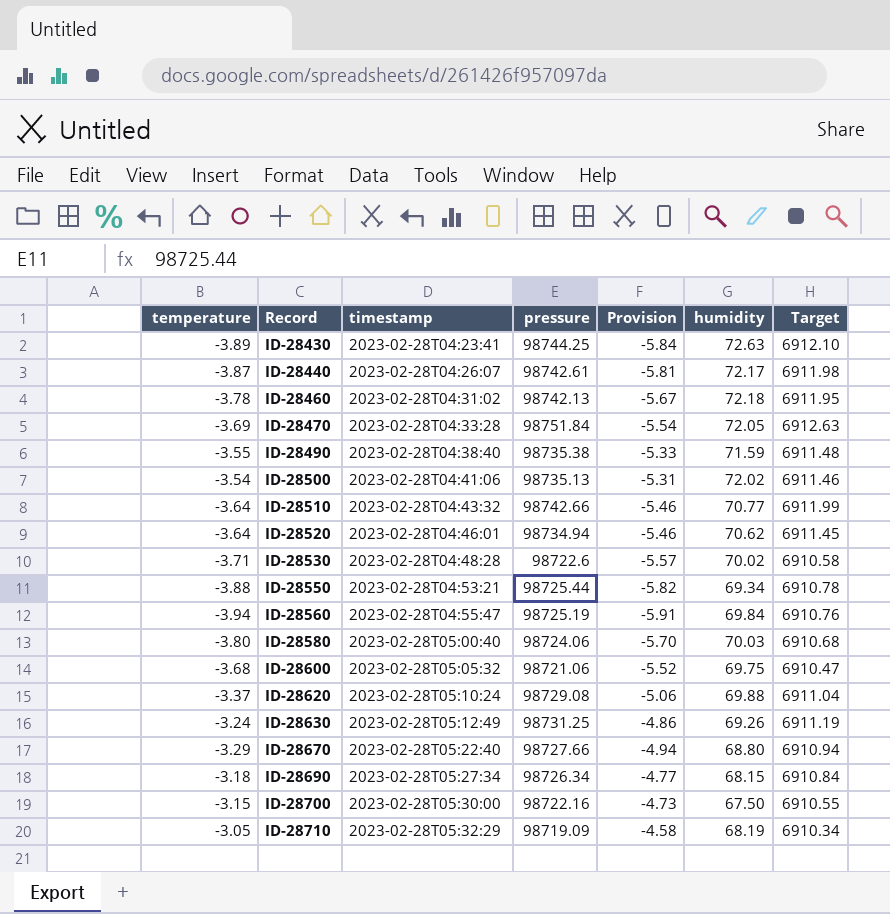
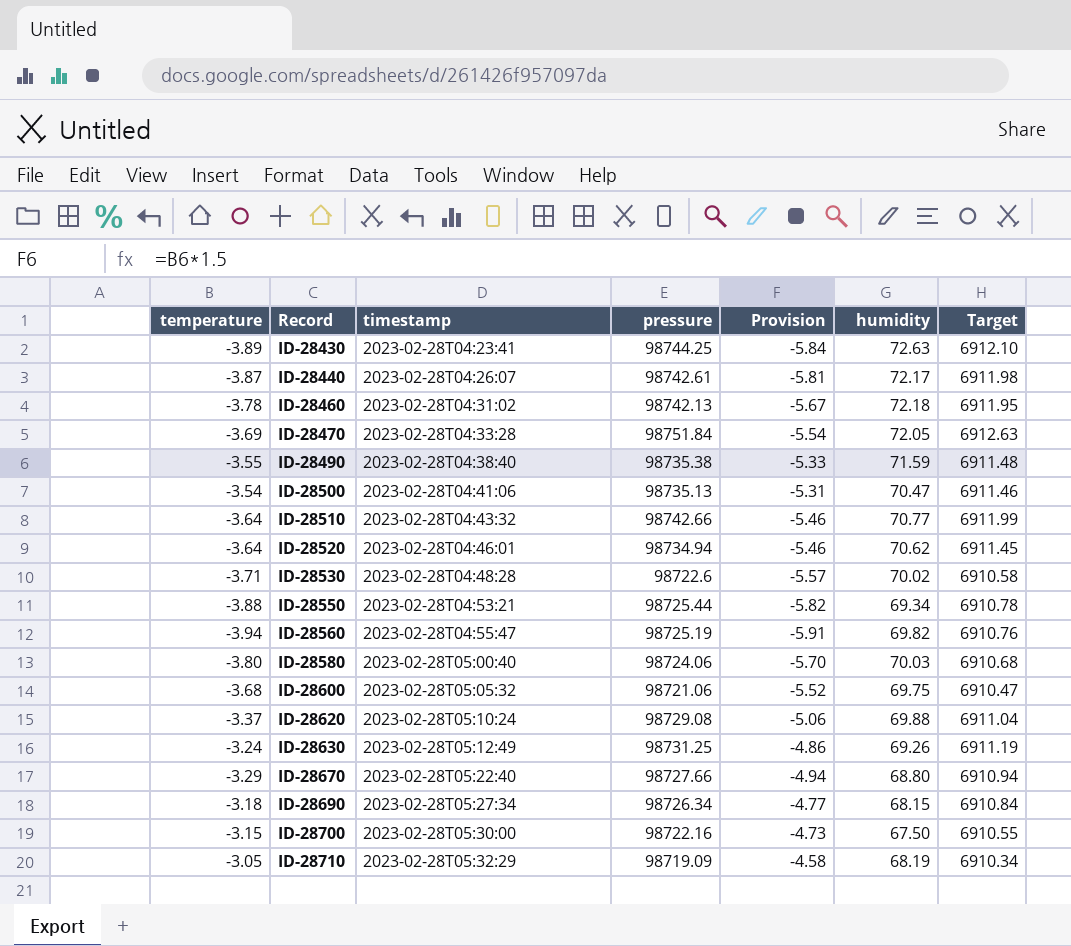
ID-28500 | humidity: 72.02 -> 70.47
ID-28560 | humidity: 69.84 -> 69.82

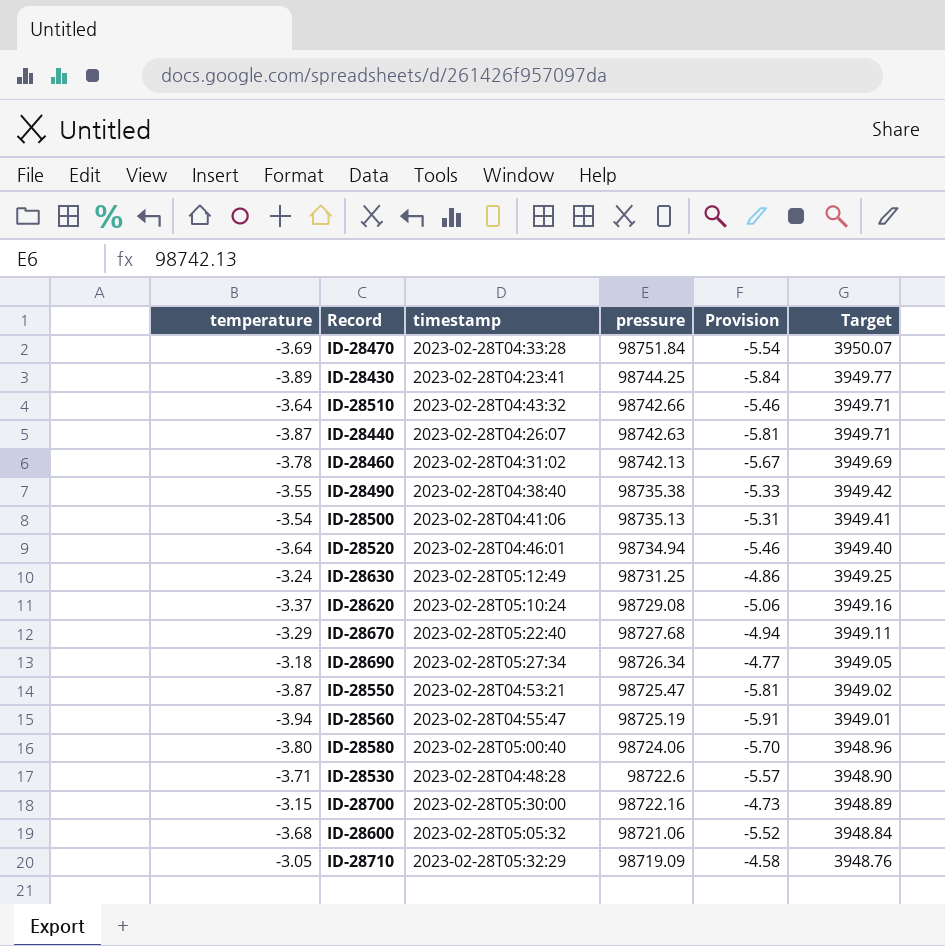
row order: Record ascending -> pressure descending
column humidity | position: 6 -> none
column Target | formula: [pressure] * 0.07 -> [pressure] * 0.04
ID-28440 | pressure: 98742.61 -> 98742.63
ID-28670 | pressure: 98727.66 -> 98727.68
ID-28550 | temperature: -3.88 -> -3.87
ID-28550 | pressure: 98725.44 -> 98725.47
ID-28550 | Provision: -5.82 -> -5.81

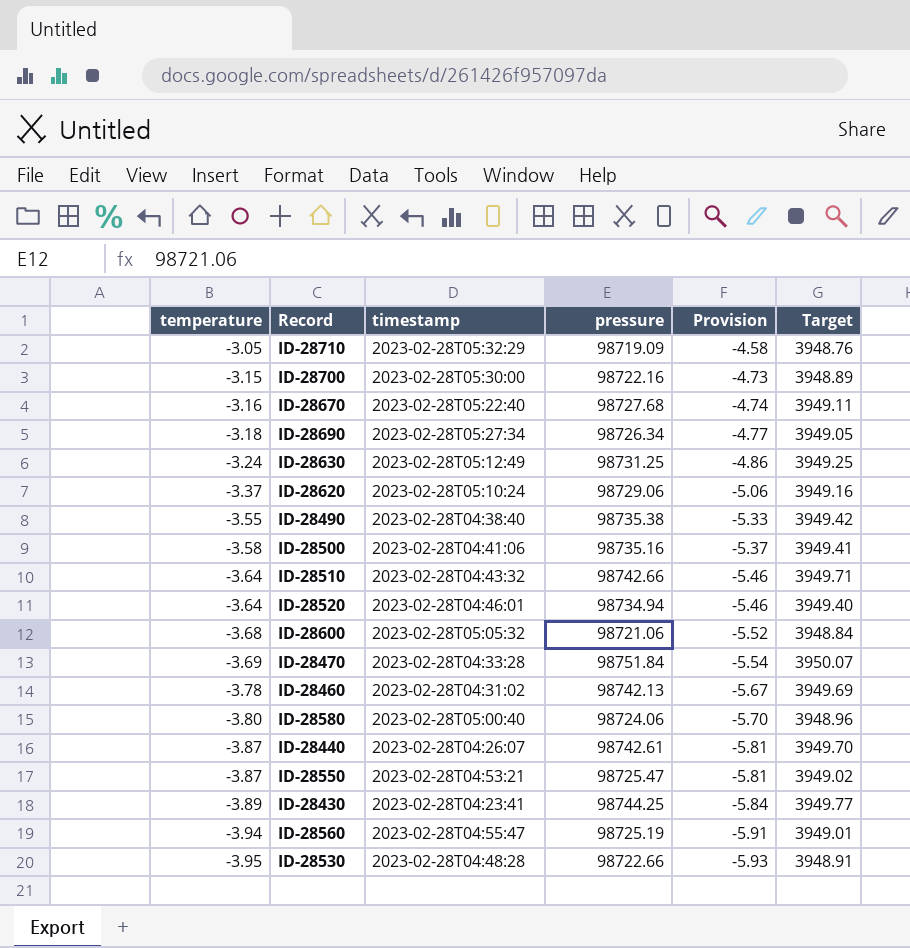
row order: pressure descending -> temperature descending
ID-28670 | temperature: -3.29 -> -3.16
ID-28670 | Provision: -4.94 -> -4.74
ID-28620 | pressure: 98729.08 -> 98729.06
ID-28500 | temperature: -3.54 -> -3.58
ID-28500 | pressure: 98735.13 -> 98735.16
ID-28500 | Provision: -5.31 -> -5.37
ID-28440 | pressure: 98742.63 -> 98742.61
ID-28440 | Target: 3949.71 -> 3949.70
ID-28530 | temperature: -3.71 -> -3.95
ID-28530 | pressure: 98722.6 -> 98722.66
ID-28530 | Provision: -5.57 -> -5.93
ID-28530 | Target: 3948.90 -> 3948.91

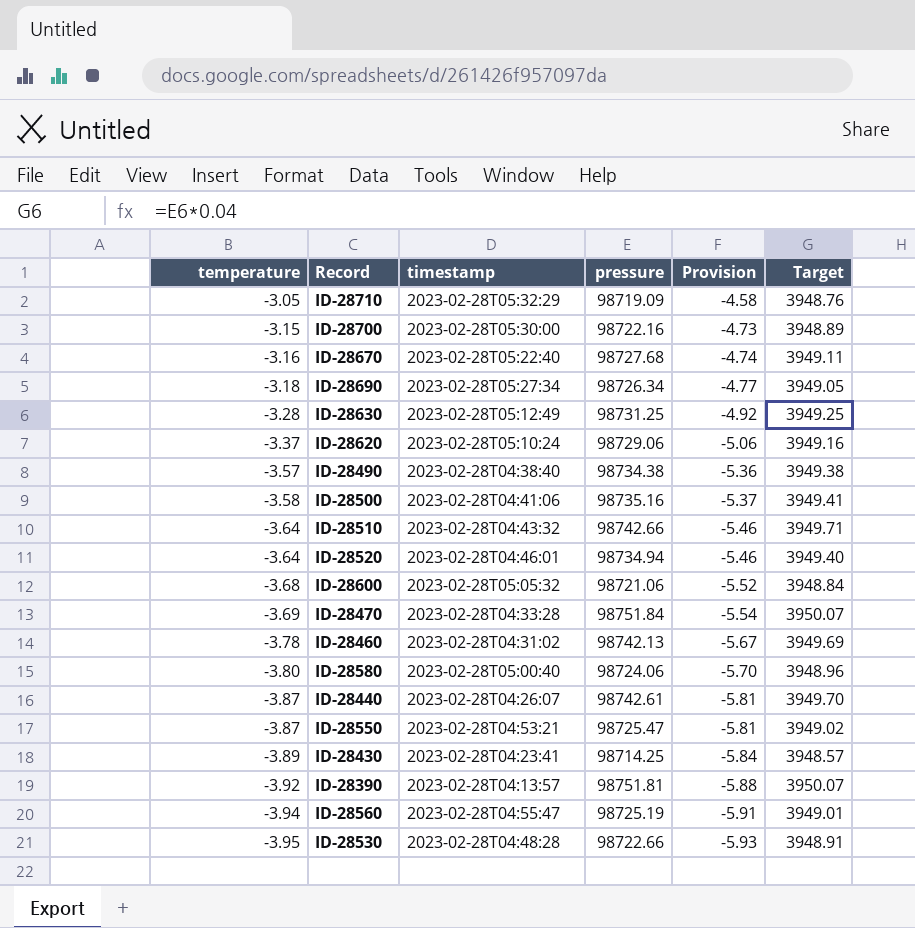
ID-28630 | temperature: -3.24 -> -3.28
ID-28630 | Provision: -4.86 -> -4.92
ID-28490 | temperature: -3.55 -> -3.57
ID-28490 | pressure: 98735.38 -> 98734.38
ID-28490 | Provision: -5.33 -> -5.36
ID-28490 | Target: 3949.42 -> 3949.38
ID-28430 | pressure: 98744.25 -> 98714.25
ID-28430 | Target: 3949.77 -> 3948.57
row ID-28390: none -> -3.92 | 2023-02-28T04:13:57 | 98751.81 | -5.88 | 3950.07

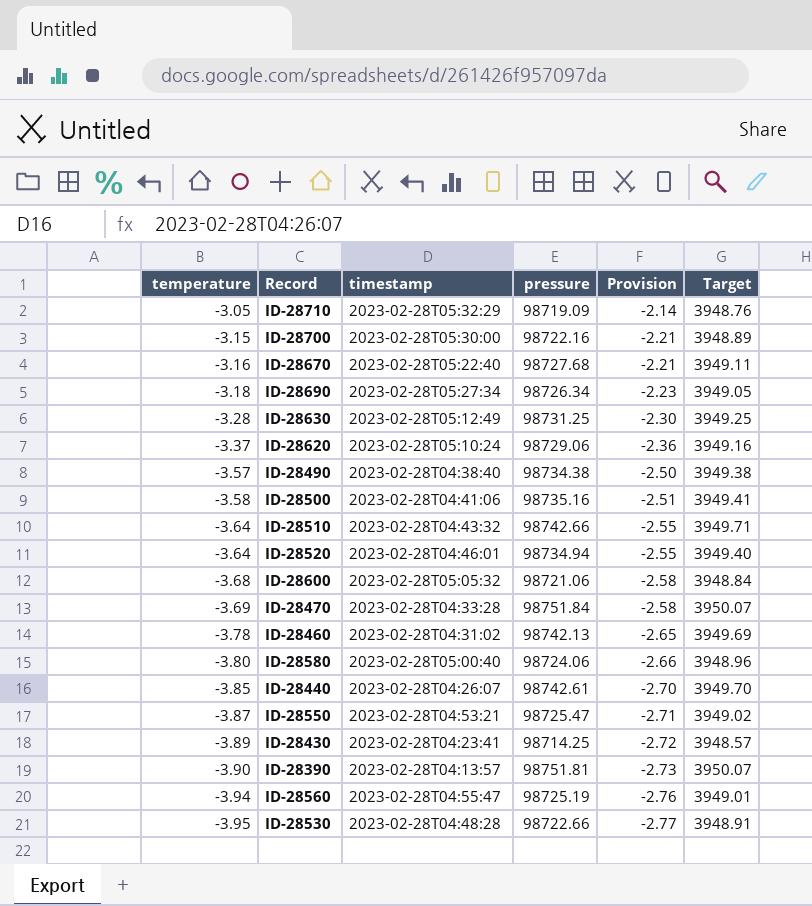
column Provision | formula: [temperature] * 1.5 -> [temperature] * 0.7
ID-28440 | temperature: -3.87 -> -3.85
ID-28390 | temperature: -3.92 -> -3.90

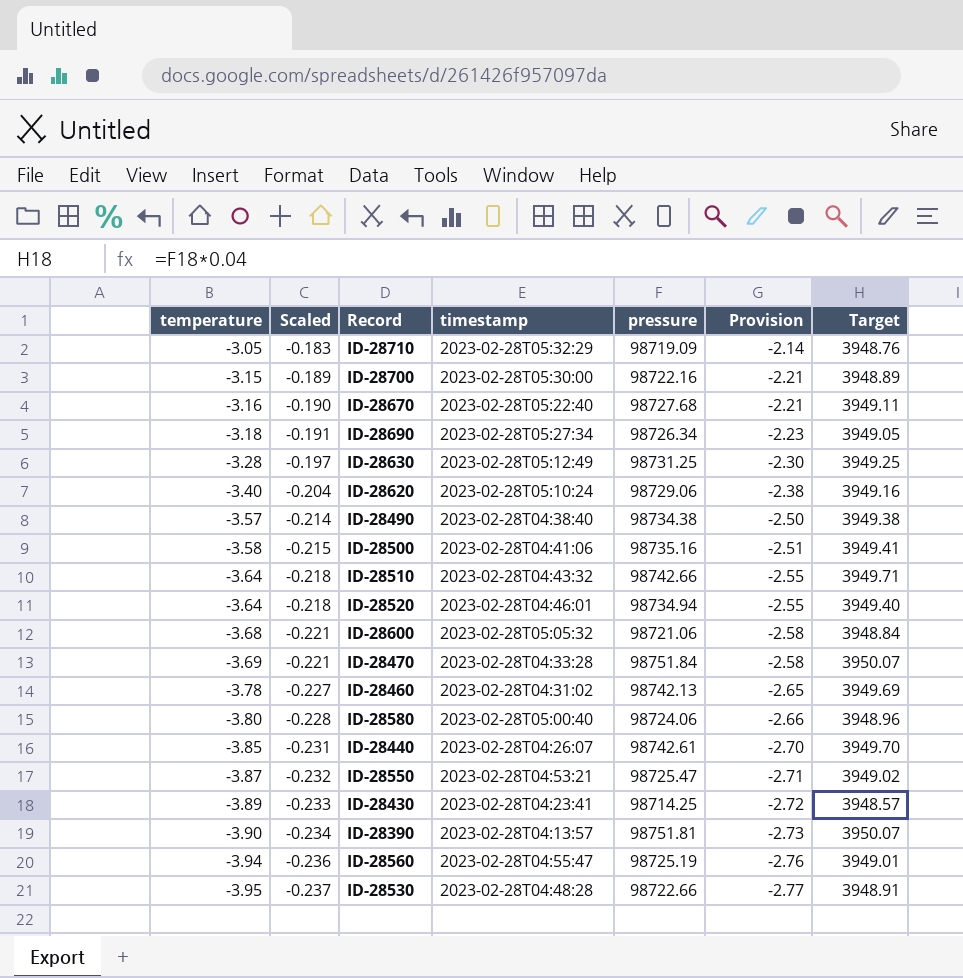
column Scaled | formula: none -> [temperature] * 0.06
ID-28620 | temperature: -3.37 -> -3.40
ID-28620 | Provision: -2.36 -> -2.38

